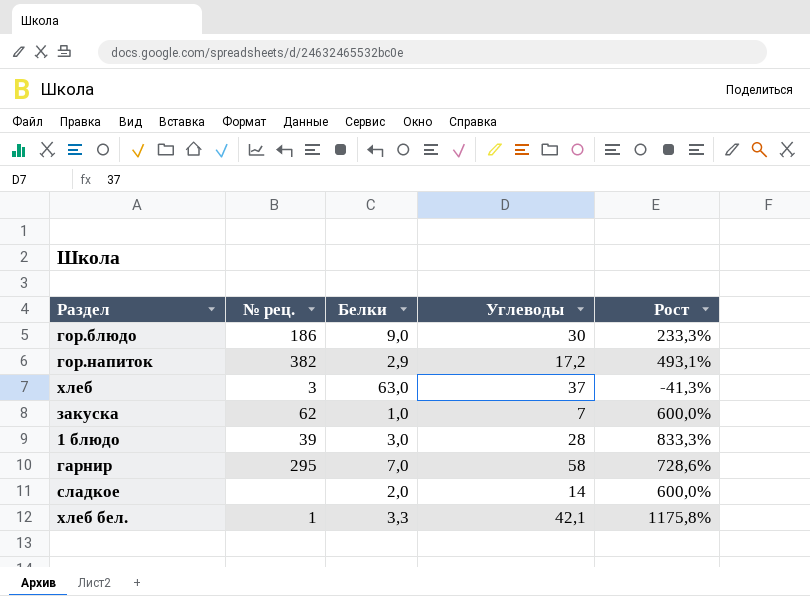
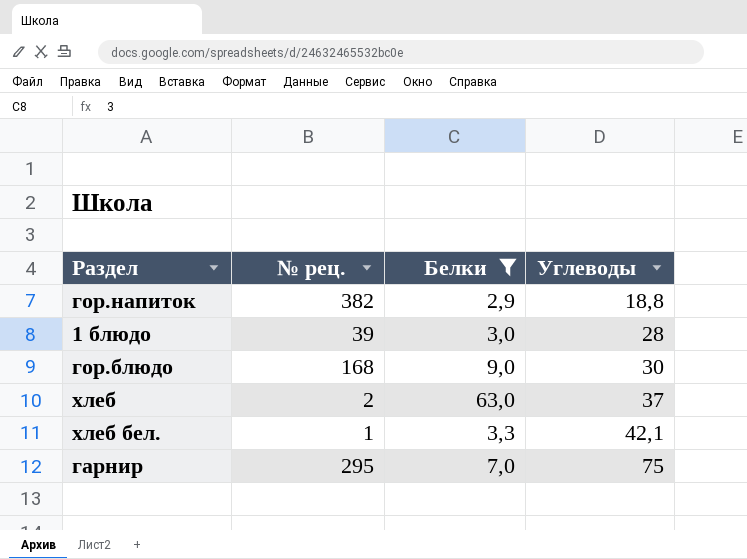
filter: none -> Белки >= 2,9
row order: none -> Углеводы ascending
column Рост | formula: ([Углеводы] - [Белки]) / [Белки] -> none
гор.напиток | Углеводы: 17,2 -> 18,8
гор.блюдо | № рец.: 186 -> 168
хлеб | № рец.: 3 -> 2
гарнир | Углеводы: 58 -> 75

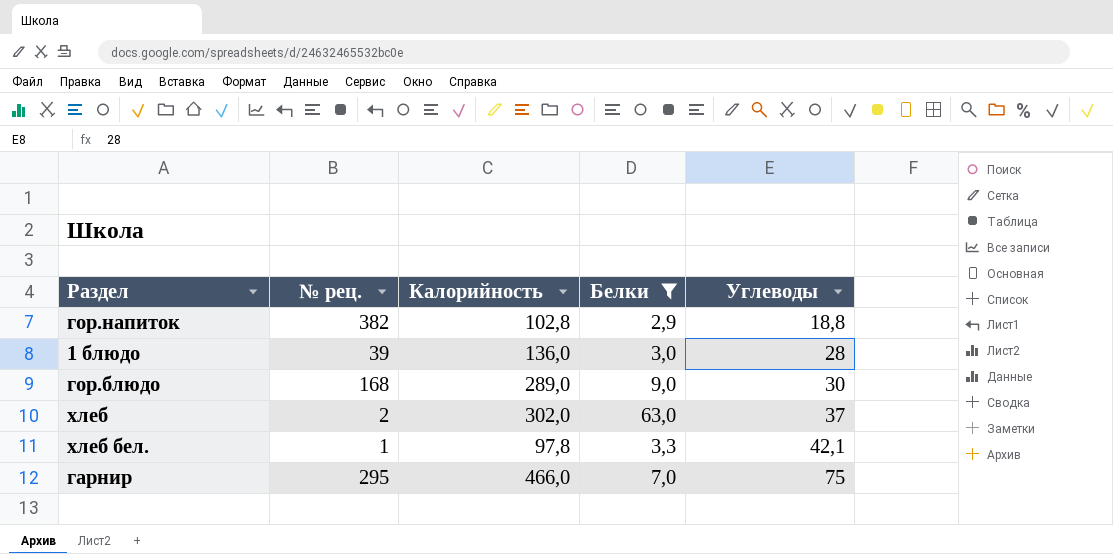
column Калорийность | position: none -> 3

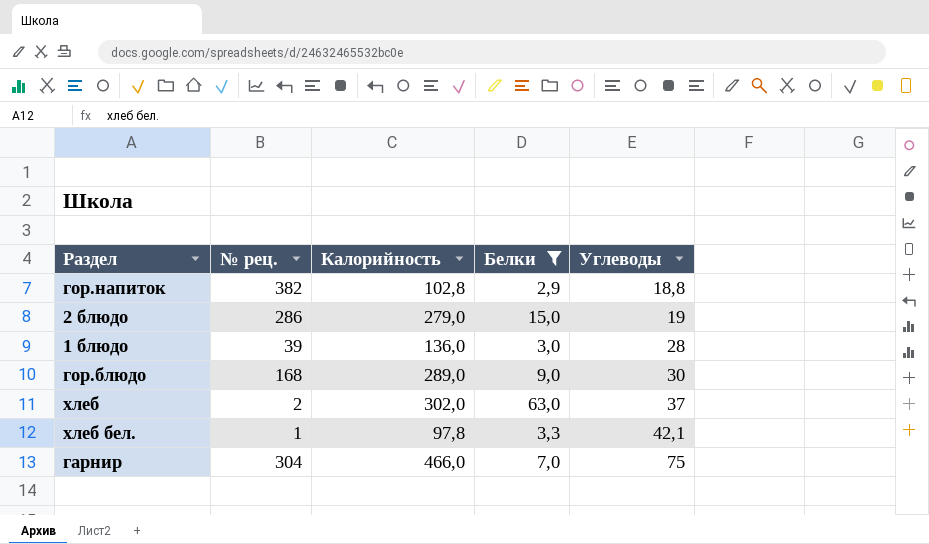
row 2 блюдо: none -> 286 | 279,0 | 15,0 | 19
гарнир | № рец.: 295 -> 304

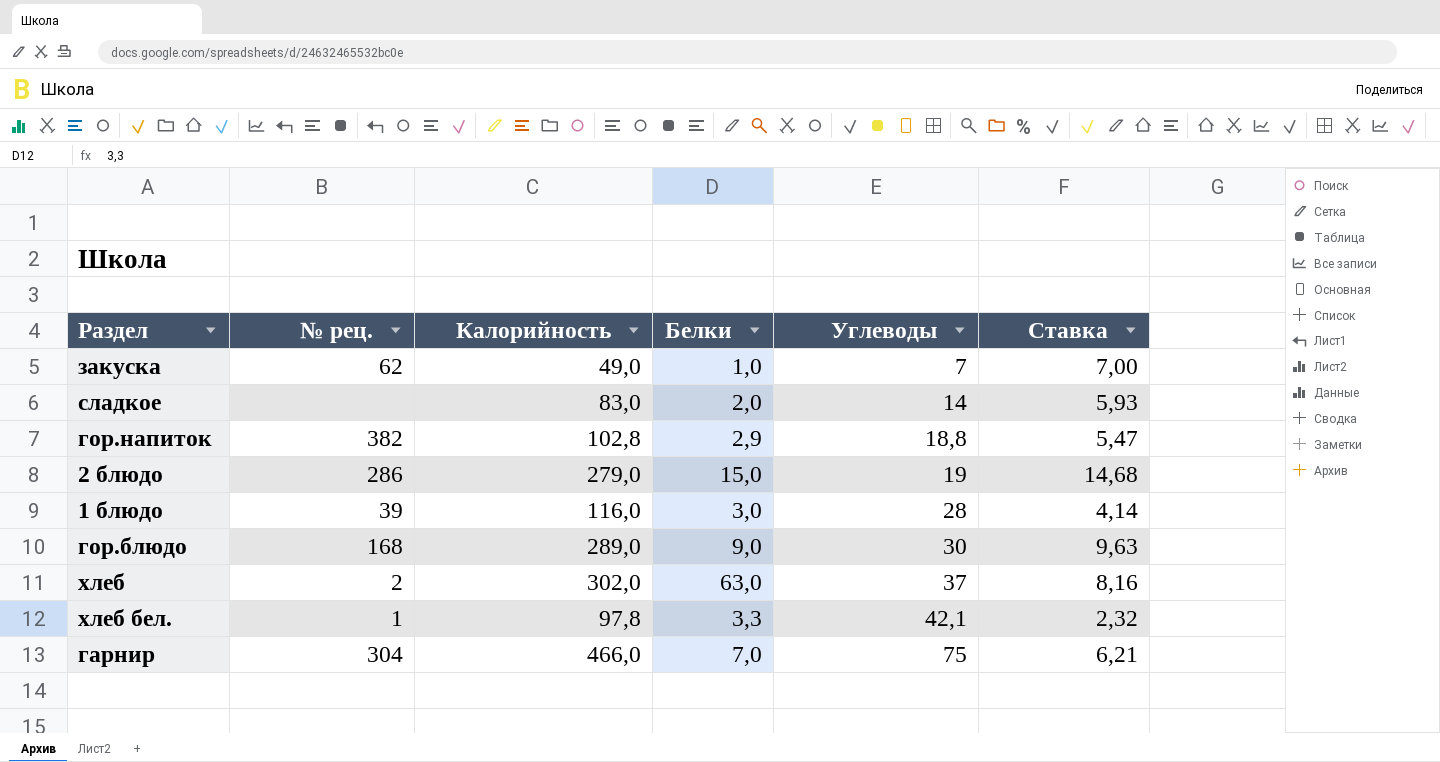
filter: Белки >= 2,9 -> none
column Ставка | formula: none -> [Калорийность] / [Углеводы]
1 блюдо | Калорийность: 136,0 -> 116,0

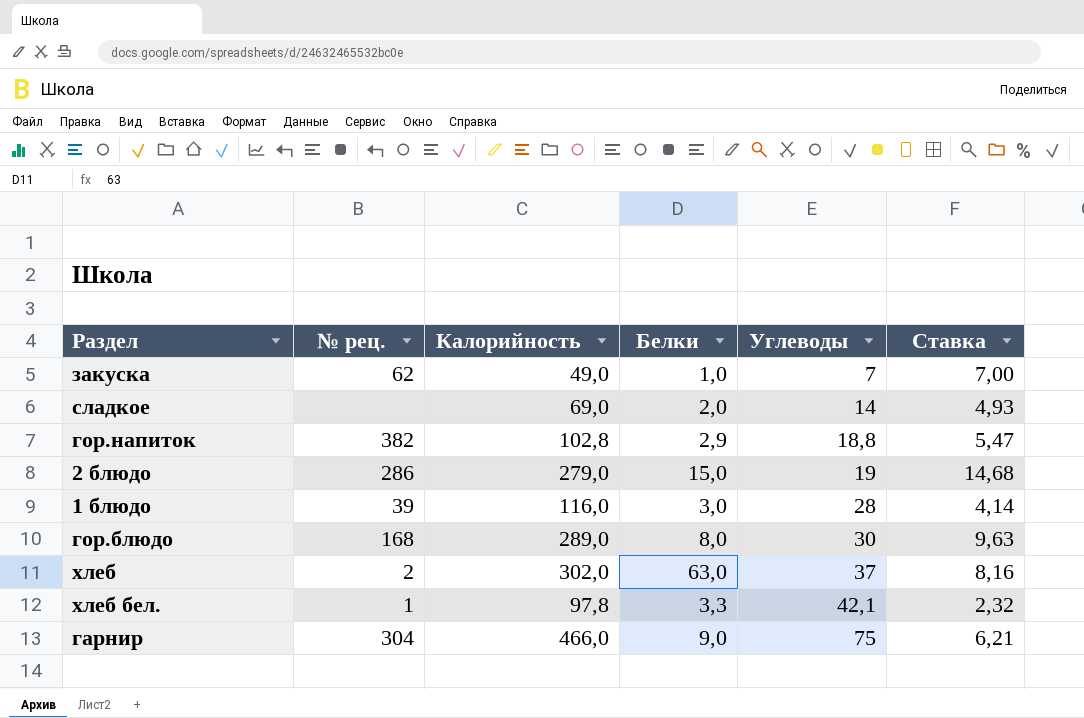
сладкое | Калорийность: 83,0 -> 69,0
сладкое | Ставка: 5,93 -> 4,93
гор.блюдо | Белки: 9,0 -> 8,0
гарнир | Белки: 7,0 -> 9,0

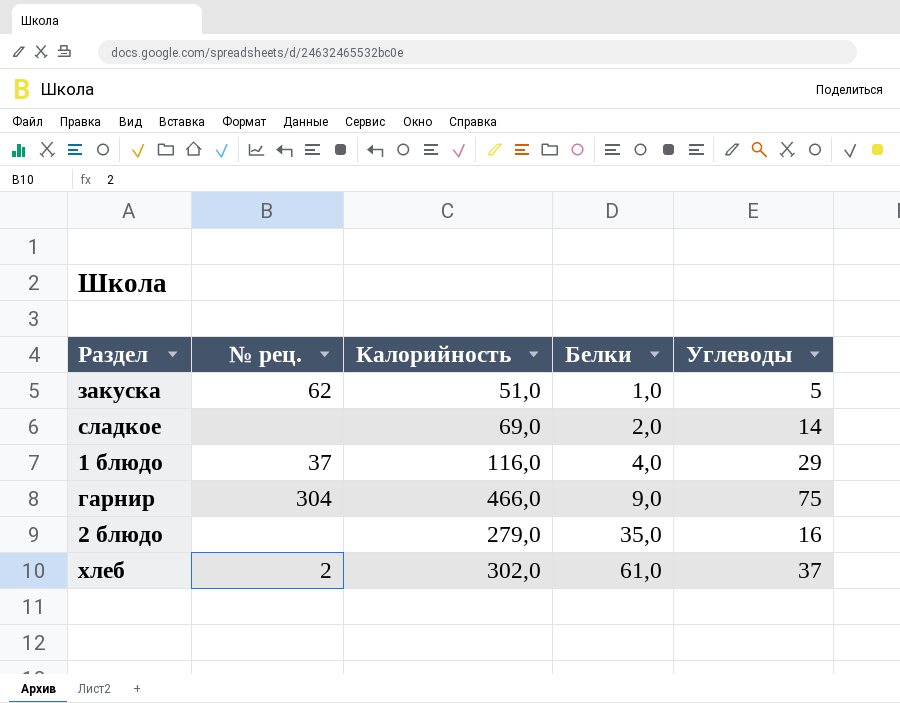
row order: Углеводы ascending -> Белки ascending
column Ставка | formula: [Калорийность] / [Углеводы] -> none
row гор.напиток: 382 | 102,8 | 2,9 | 18,8 | 5,47 -> none
row гор.блюдо: 168 | 289,0 | 8,0 | 30 | 9,63 -> none
row хлеб бел.: 1 | 97,8 | 3,3 | 42,1 | 2,32 -> none
закуска | Калорийность: 49,0 -> 51,0
закуска | Углеводы: 7 -> 5
1 блюдо | № рец.: 39 -> 37
1 блюдо | Белки: 3,0 -> 4,0
1 блюдо | Углеводы: 28 -> 29
2 блюдо | № рец.: 286 -> none
2 блюдо | Белки: 15,0 -> 35,0
2 блюдо | Углеводы: 19 -> 16
хлеб | Белки: 63,0 -> 61,0

